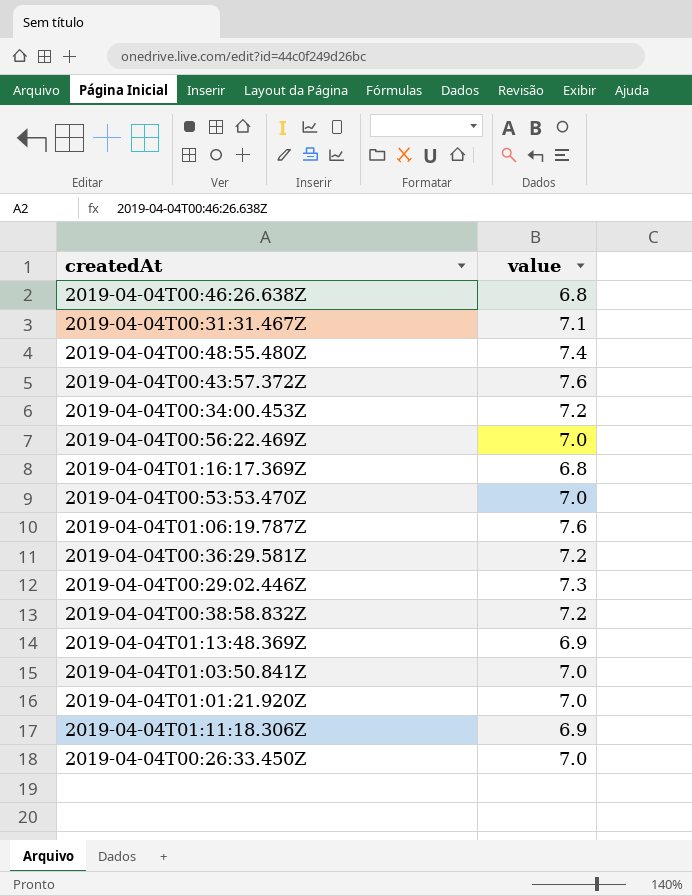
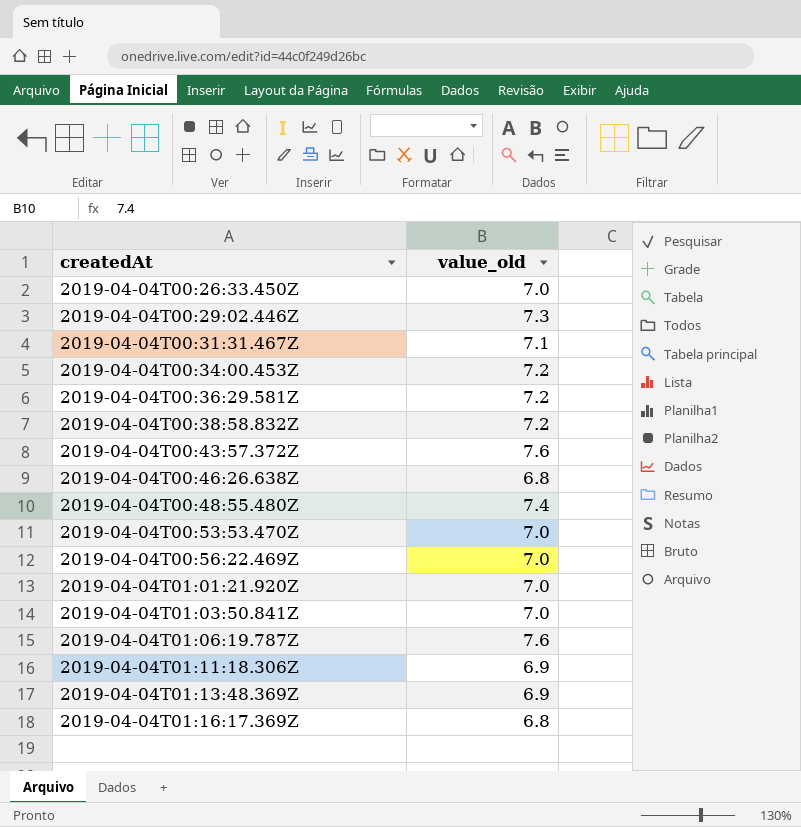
row order: none -> createdAt ascending
column name: value -> value_old

